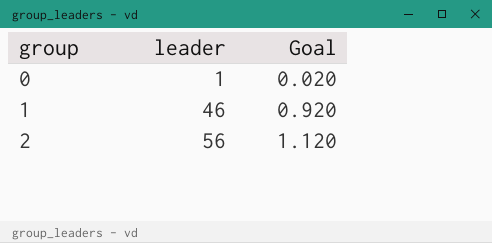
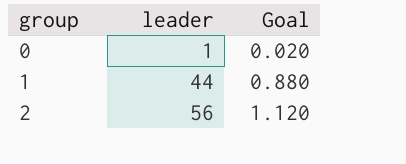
1 | leader: 46 -> 44
1 | Goal: 0.920 -> 0.880

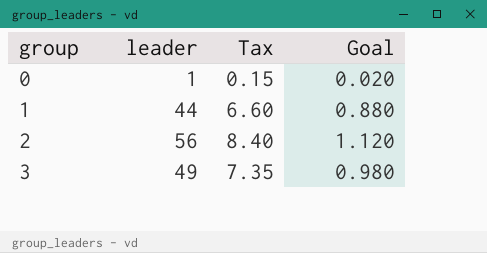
column Tax | formula: none -> [leader] * 0.15
row 3: none -> 49 | 7.35 | 0.980

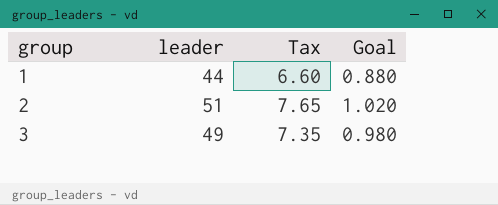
row 0: 1 | 0.15 | 0.020 -> none
2 | leader: 56 -> 51
2 | Tax: 8.40 -> 7.65
2 | Goal: 1.120 -> 1.020

